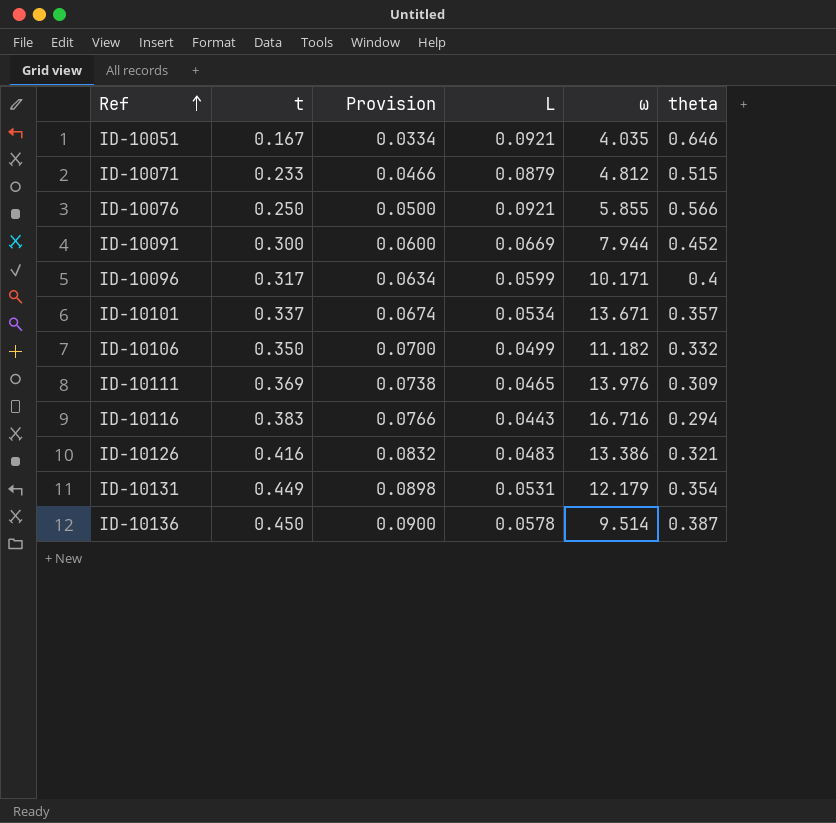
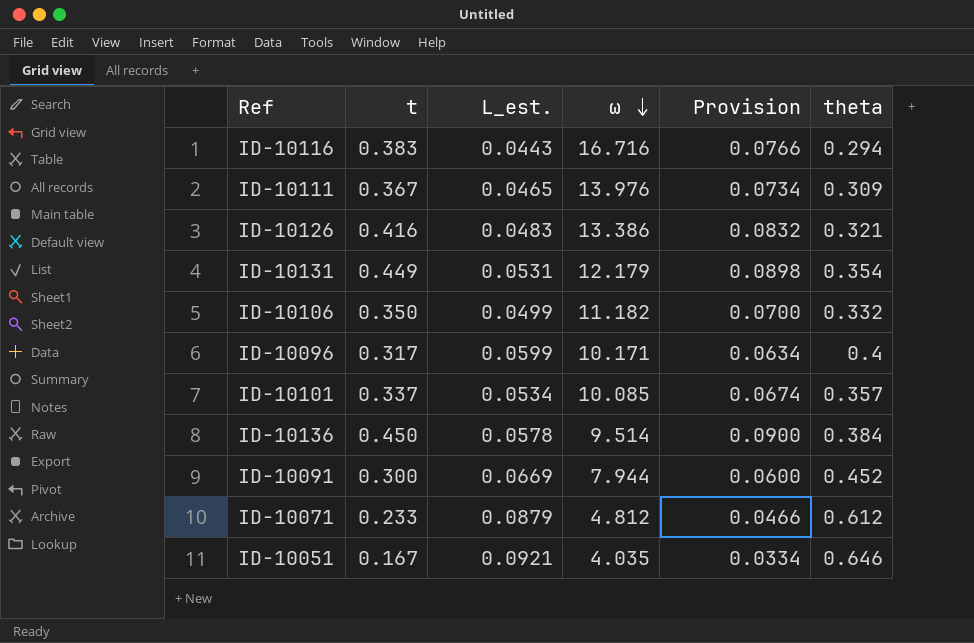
row order: Ref ascending -> ω descending
column name: L -> L_est.
column Provision | position: 3 -> 5
row ID-10076: 0.250 | 0.0500 | 0.0921 | 5.855 | 0.566 -> none
ID-10111 | t: 0.369 -> 0.367
ID-10111 | Provision: 0.0738 -> 0.0734
ID-10101 | ω: 13.671 -> 10.085
ID-10136 | theta: 0.387 -> 0.384
ID-10071 | theta: 0.515 -> 0.612

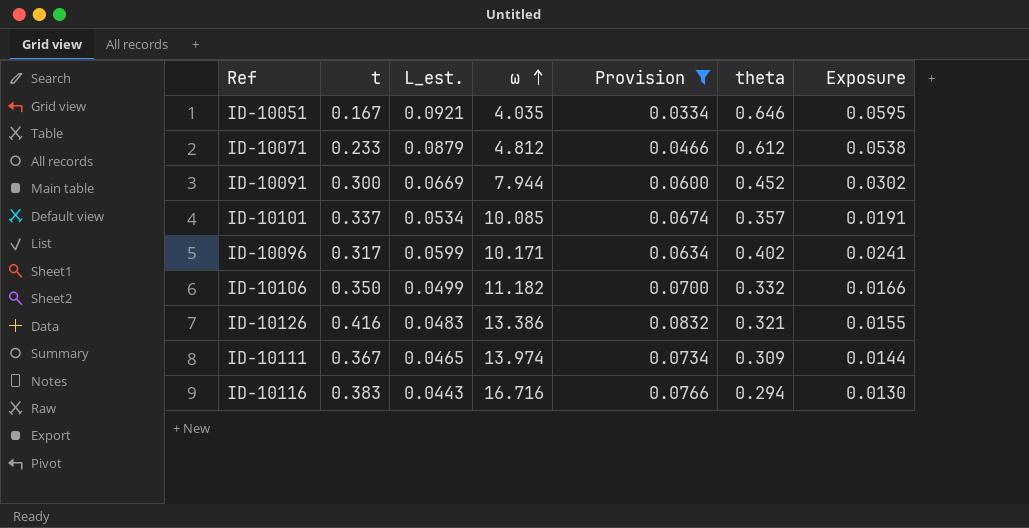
filter: none -> Provision <= 0.0832
row order: ω descending -> ω ascending
column Exposure | formula: none -> [L_est.] * [theta]
ID-10096 | theta: 0.4 -> 0.402
ID-10111 | ω: 13.976 -> 13.974

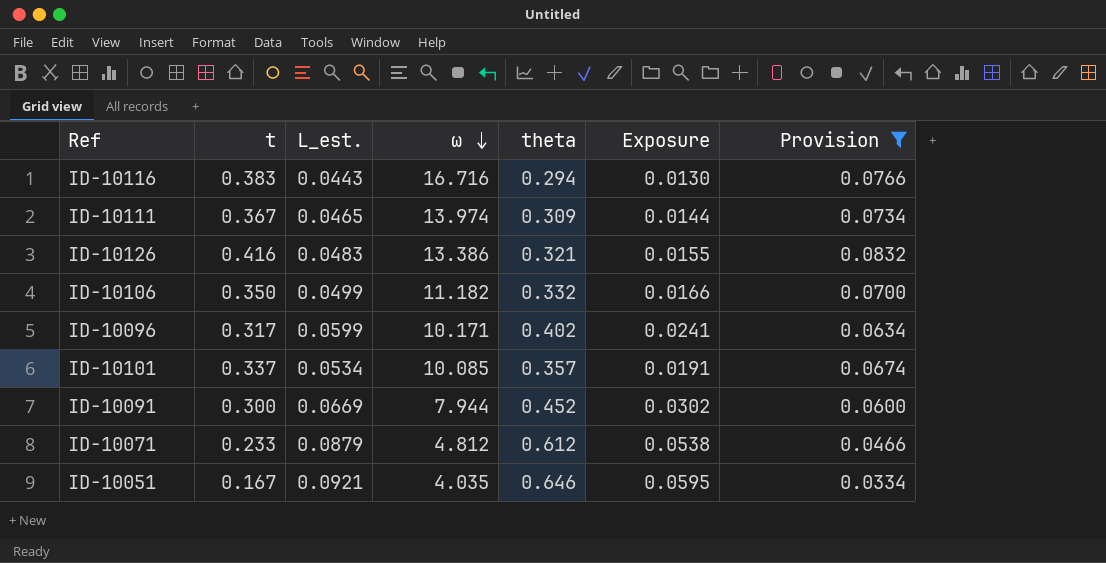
row order: ω ascending -> ω descending
column Provision | position: 5 -> 7

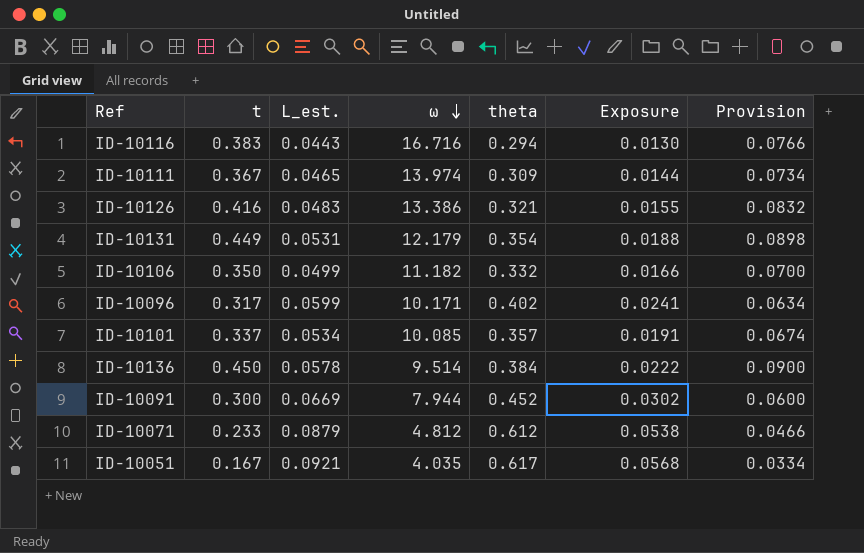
filter: Provision <= 0.0832 -> none
ID-10051 | theta: 0.646 -> 0.617
ID-10051 | Exposure: 0.0595 -> 0.0568

